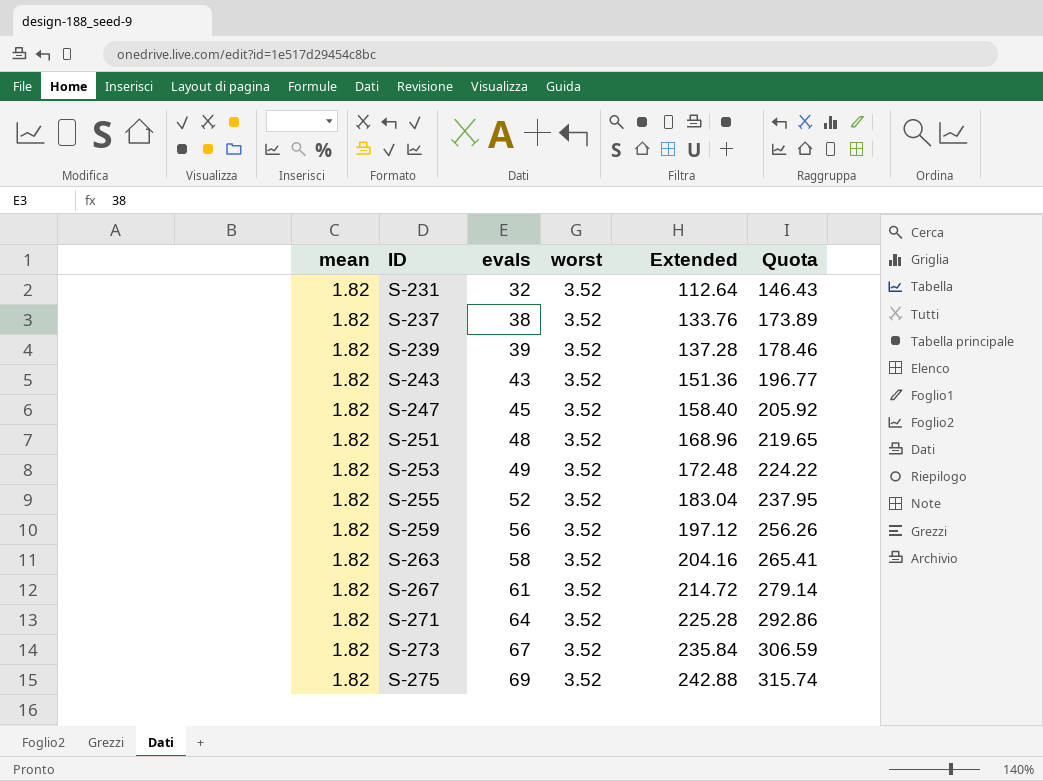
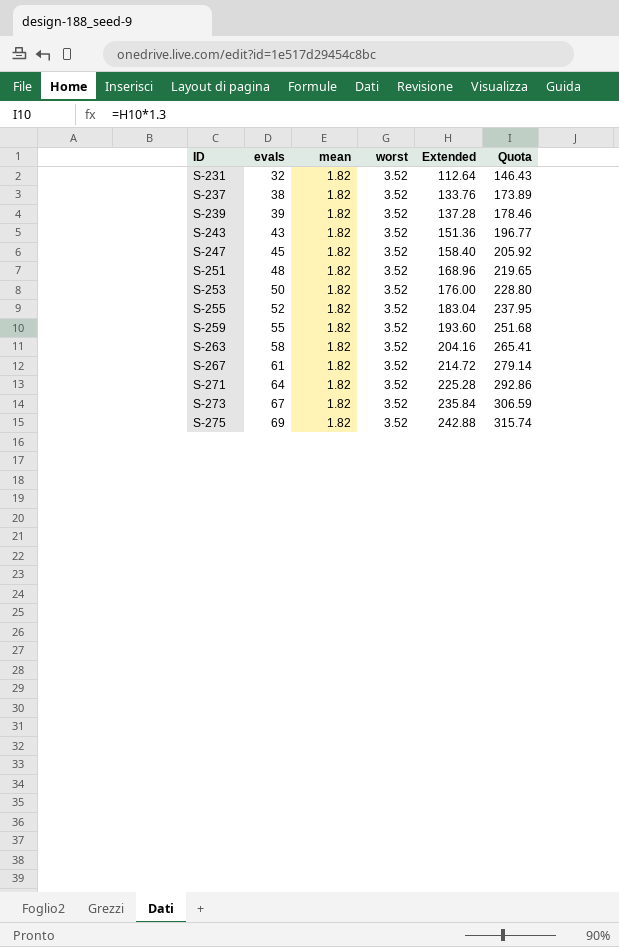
column mean | position: 1 -> 3
S-253 | evals: 49 -> 50
S-253 | Extended: 172.48 -> 176.00
S-253 | Quota: 224.22 -> 228.80
S-259 | evals: 56 -> 55
S-259 | Extended: 197.12 -> 193.60
S-259 | Quota: 256.26 -> 251.68

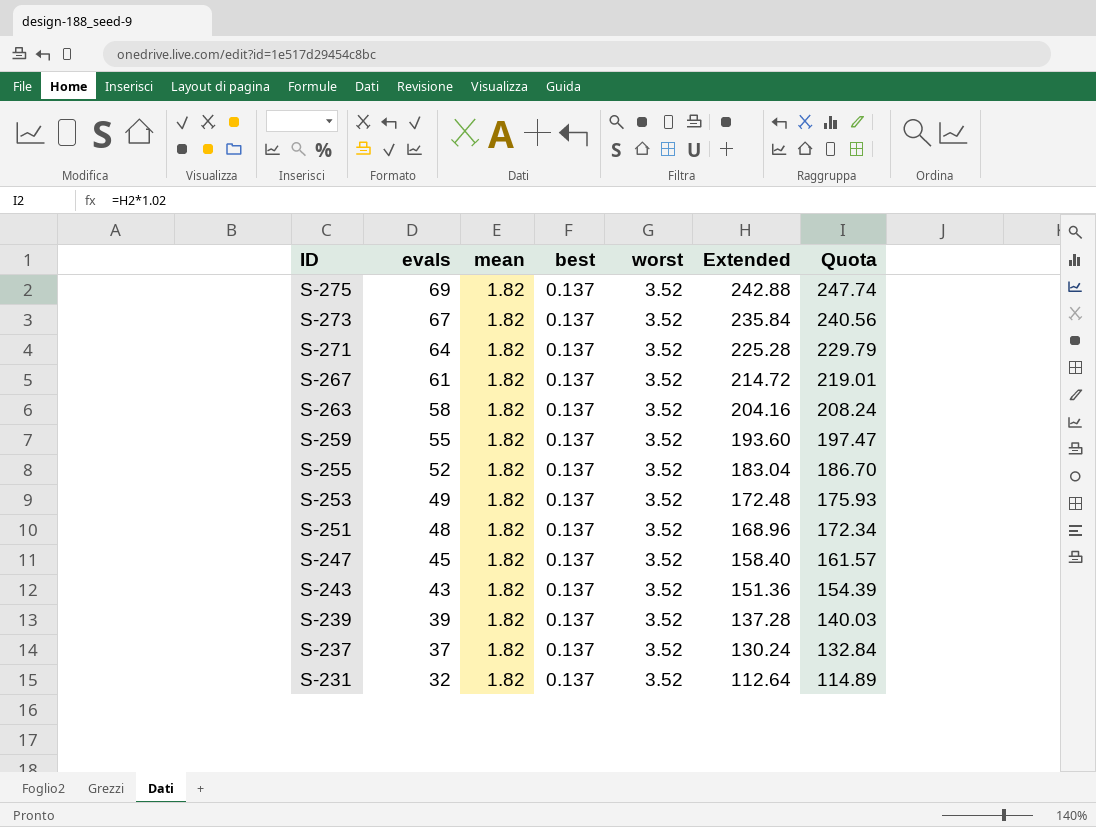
row order: ID ascending -> ID descending
column best | position: none -> 4
column Quota | formula: [Extended] * 1.3 -> [Extended] * 1.02
S-253 | evals: 50 -> 49
S-253 | Extended: 176.00 -> 172.48
S-237 | evals: 38 -> 37
S-237 | Extended: 133.76 -> 130.24

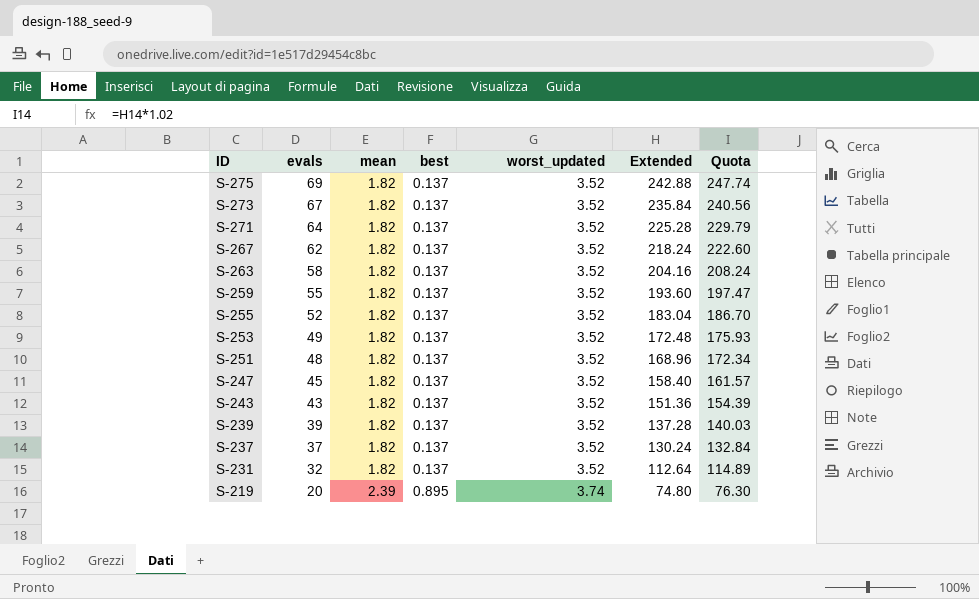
column name: worst -> worst_updated
S-267 | evals: 61 -> 62
S-267 | Extended: 214.72 -> 218.24
S-267 | Quota: 219.01 -> 222.60
row S-219: none -> 20 | 2.39 | 0.895 | 3.74 | 74.80 | 76.30

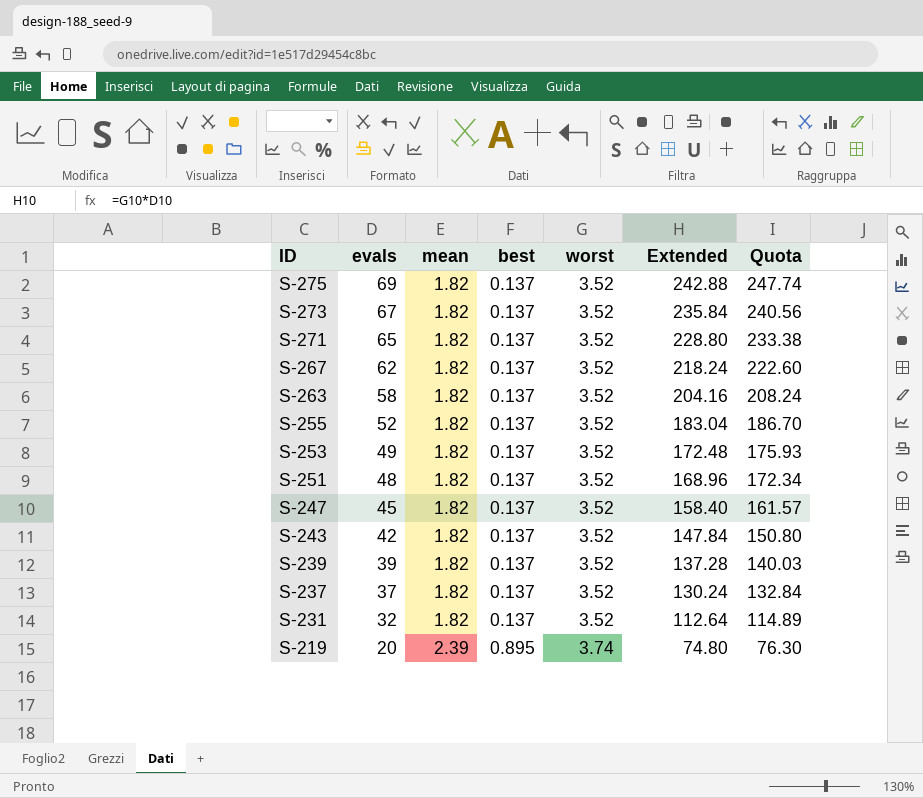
column name: worst_updated -> worst
row S-259: 55 | 1.82 | 0.137 | 3.52 | 193.60 | 197.47 -> none
S-271 | evals: 64 -> 65
S-271 | Extended: 225.28 -> 228.80
S-271 | Quota: 229.79 -> 233.38
S-243 | evals: 43 -> 42
S-243 | Extended: 151.36 -> 147.84
S-243 | Quota: 154.39 -> 150.80

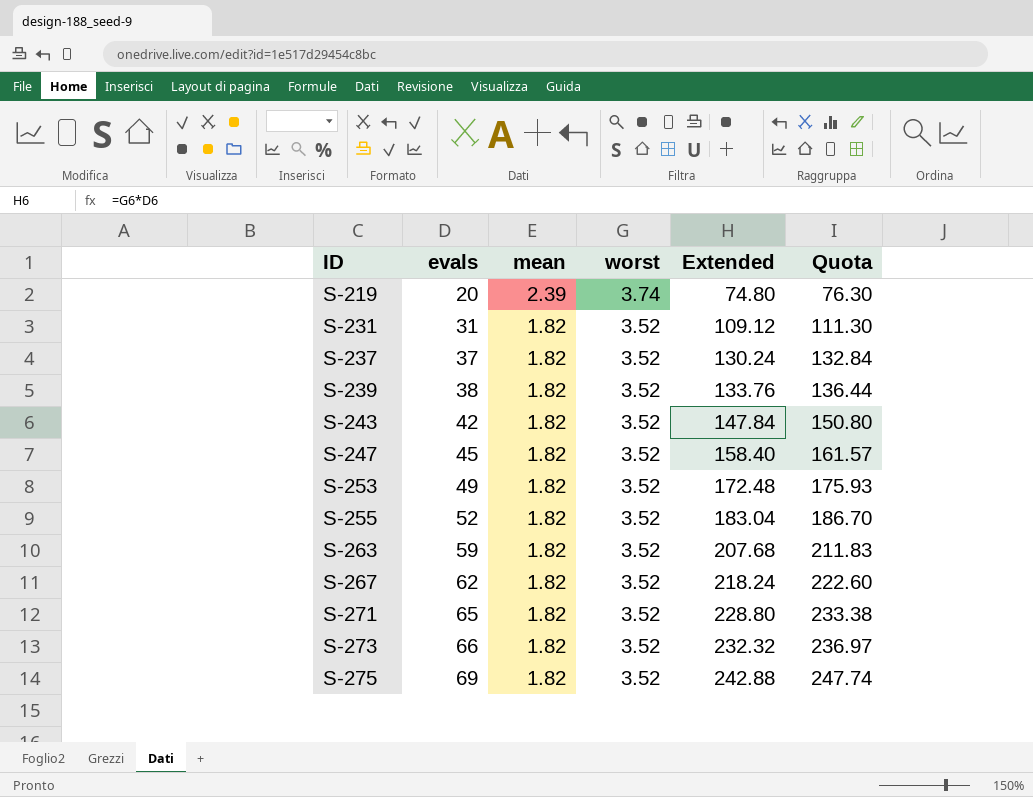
row order: ID descending -> ID ascending
column best | position: 4 -> none
row S-251: 48 | 1.82 | 0.137 | 3.52 | 168.96 | 172.34 -> none
S-231 | evals: 32 -> 31
S-231 | Extended: 112.64 -> 109.12
S-231 | Quota: 114.89 -> 111.30
S-239 | evals: 39 -> 38
S-239 | Extended: 137.28 -> 133.76
S-239 | Quota: 140.03 -> 136.44
S-263 | evals: 58 -> 59
S-263 | Extended: 204.16 -> 207.68
S-263 | Quota: 208.24 -> 211.83
S-273 | evals: 67 -> 66
S-273 | Extended: 235.84 -> 232.32
S-273 | Quota: 240.56 -> 236.97

